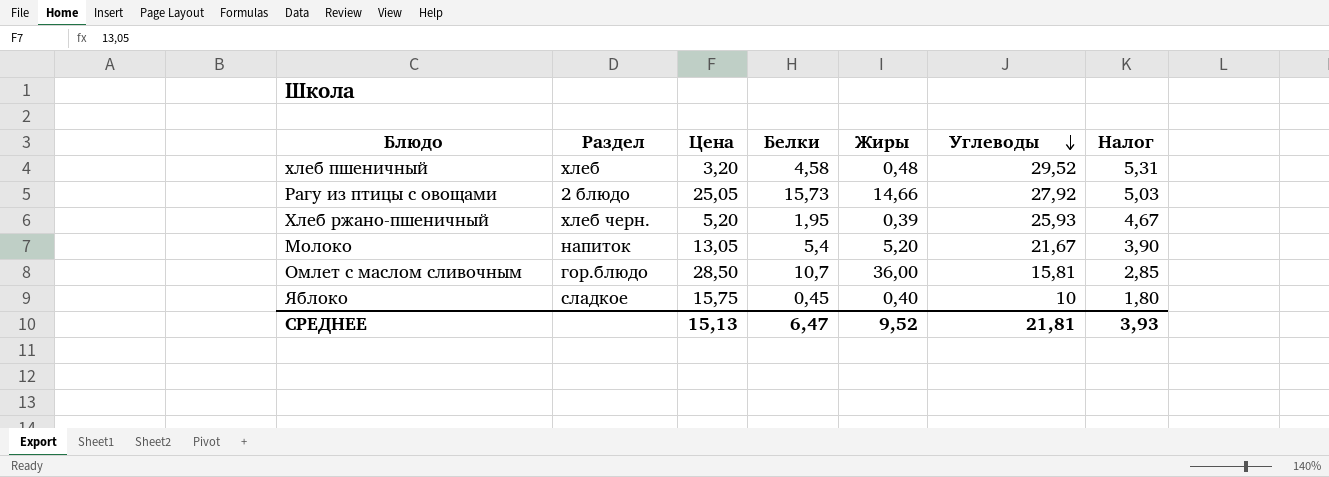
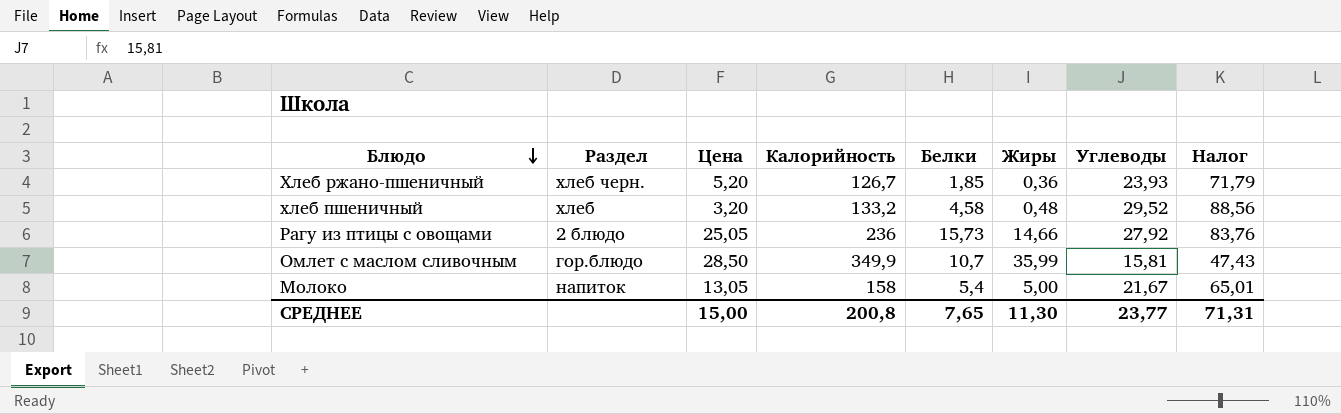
row order: Углеводы descending -> Блюдо descending
column Калорийность | position: none -> 4
column Налог | formula: [Углеводы] * 0,18 -> [Углеводы] * 3
row Яблоко: сладкое | 15,75 | 0,45 | 0,40 | 10 | 1,80 -> none
Хлеб ржано-пшеничный | Белки: 1,95 -> 1,85
Хлеб ржано-пшеничный | Жиры: 0,39 -> 0,36
Хлеб ржано-пшеничный | Углеводы: 25,93 -> 23,93
Омлет с маслом сливочным | Жиры: 36,00 -> 35,99
Молоко | Жиры: 5,20 -> 5,00
СРЕДНЕЕ | Цена: 15,13 -> 15,00
СРЕДНЕЕ | Белки: 6,47 -> 7,65
СРЕДНЕЕ | Жиры: 9,52 -> 11,30
СРЕДНЕЕ | Углеводы: 21,81 -> 23,77
СРЕДНЕЕ | Налог: 3,93 -> 71,31

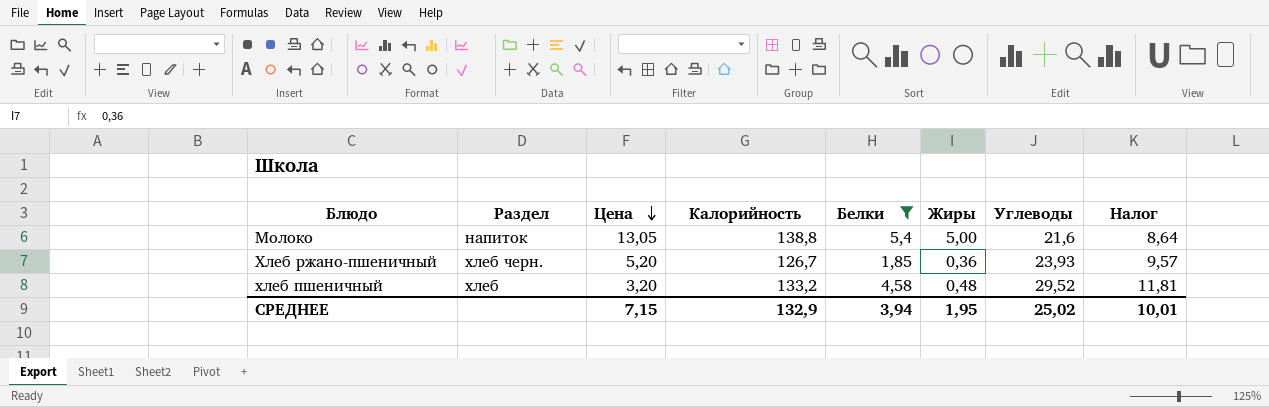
filter: none -> Белки <= 5,4
row order: Блюдо descending -> Цена descending
column Налог | formula: [Углеводы] * 3 -> [Углеводы] * 0,4
Молоко | Калорийность: 158 -> 138,8
Молоко | Углеводы: 21,67 -> 21,6
СРЕДНЕЕ | Цена: 15,00 -> 7,15
СРЕДНЕЕ | Калорийность: 200,8 -> 132,9
СРЕДНЕЕ | Белки: 7,65 -> 3,94
СРЕДНЕЕ | Жиры: 11,30 -> 1,95
СРЕДНЕЕ | Углеводы: 23,77 -> 25,02
СРЕДНЕЕ | Налог: 71,31 -> 10,01

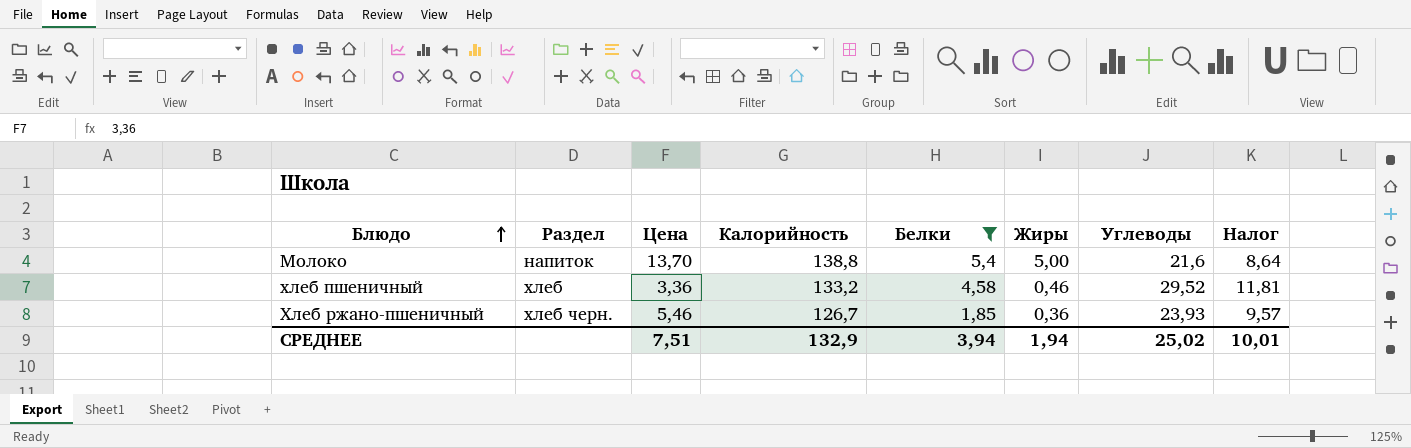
row order: Цена descending -> Блюдо ascending
Молоко | Цена: 13,05 -> 13,70
хлеб пшеничный | Цена: 3,20 -> 3,36
хлеб пшеничный | Жиры: 0,48 -> 0,46
Хлеб ржано-пшеничный | Цена: 5,20 -> 5,46
СРЕДНЕЕ | Цена: 7,15 -> 7,51
СРЕДНЕЕ | Жиры: 1,95 -> 1,94

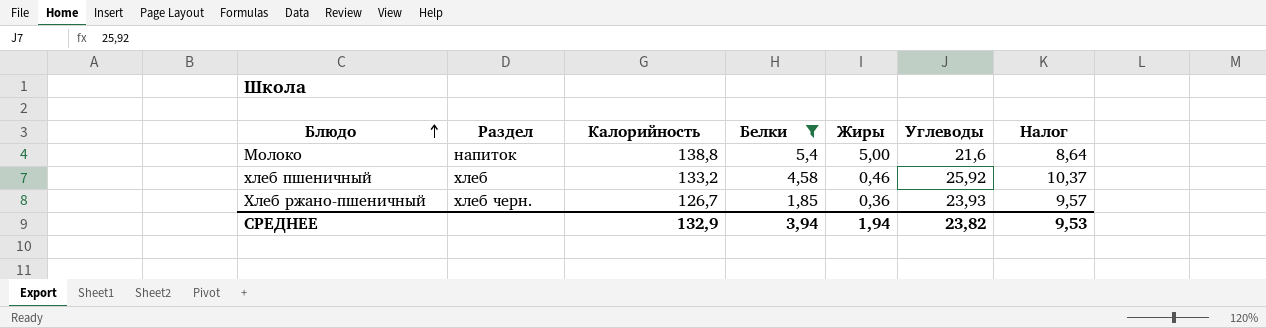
column Цена | position: 3 -> none
хлеб пшеничный | Углеводы: 29,52 -> 25,92
хлеб пшеничный | Налог: 11,81 -> 10,37
СРЕДНЕЕ | Углеводы: 25,02 -> 23,82
СРЕДНЕЕ | Налог: 10,01 -> 9,53

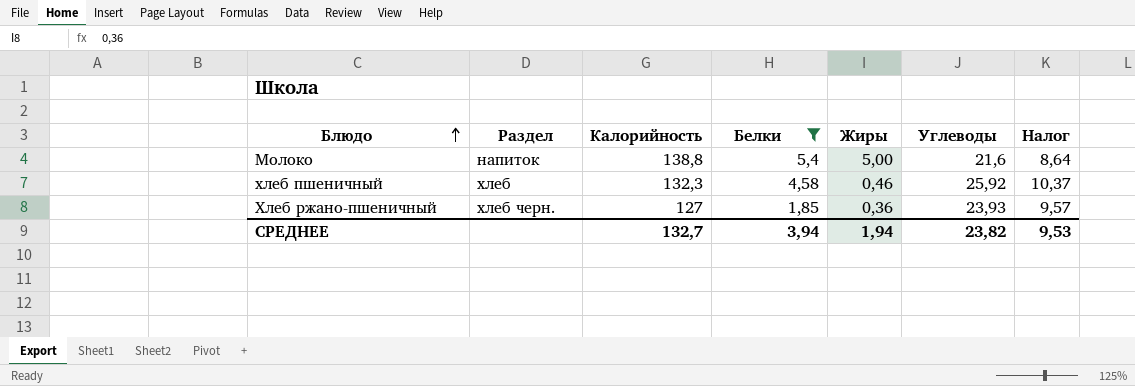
хлеб пшеничный | Калорийность: 133,2 -> 132,3
Хлеб ржано-пшеничный | Калорийность: 126,7 -> 127
СРЕДНЕЕ | Калорийность: 132,9 -> 132,7

